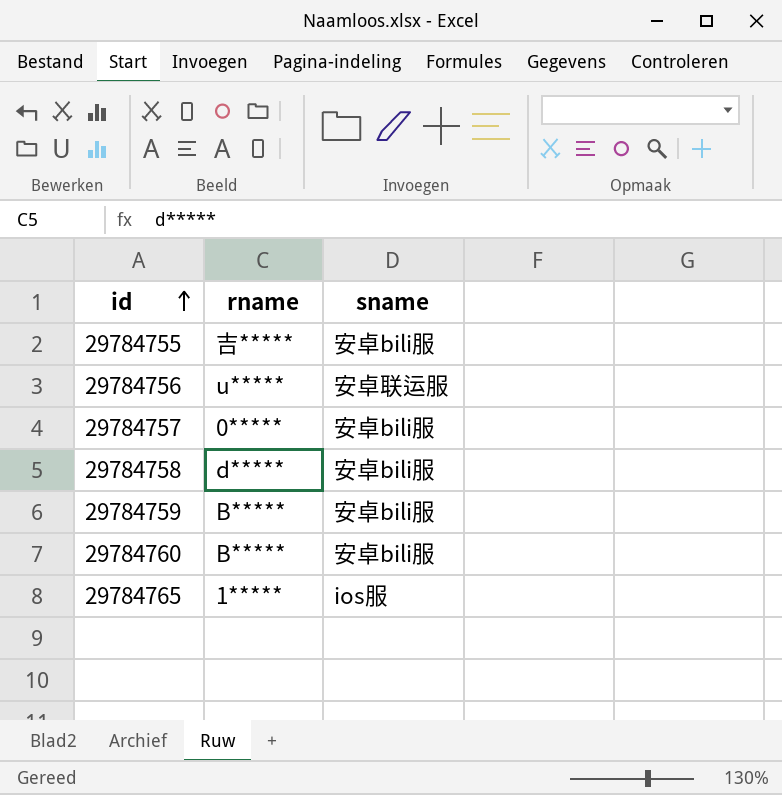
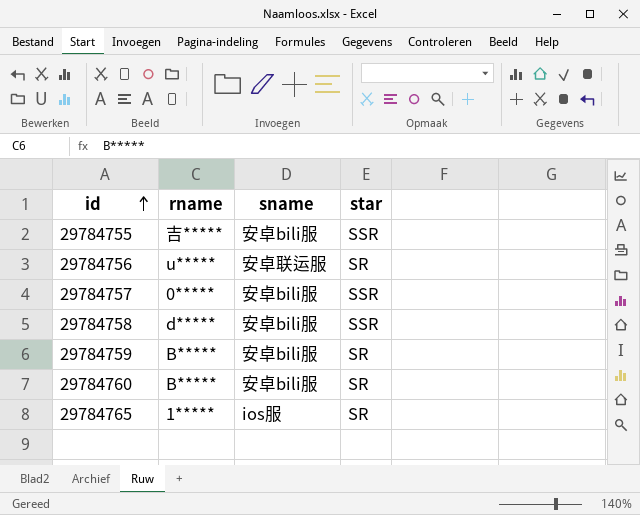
column star | position: none -> 4

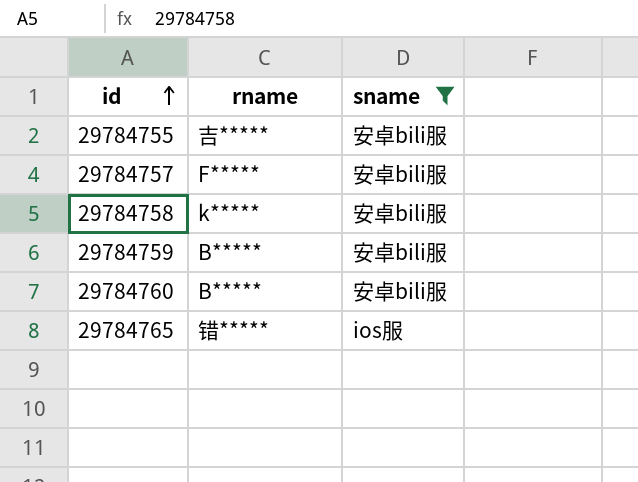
filter: none -> sname != 安卓联运服
column star | position: 4 -> none
29784757 | rname: 0***** -> F*****
29784758 | rname: d***** -> k*****
29784765 | rname: 1***** -> 错*****

